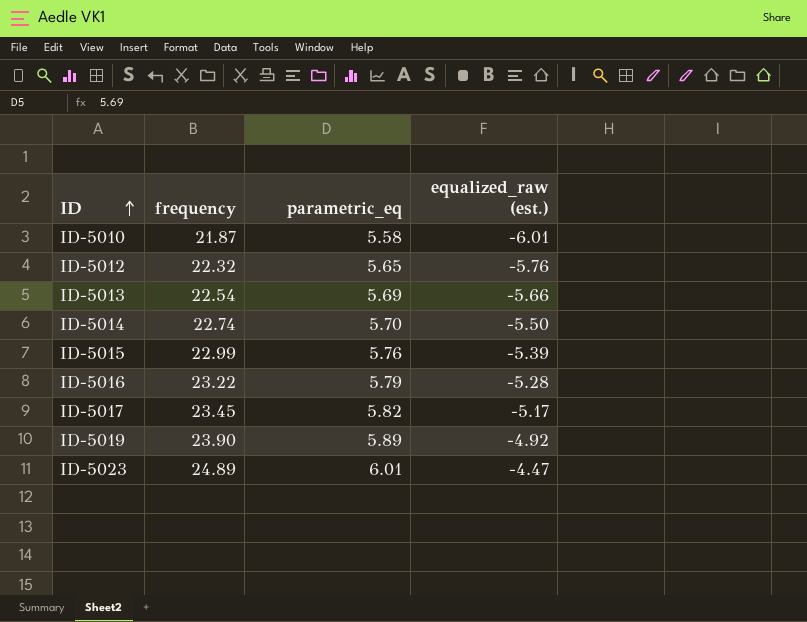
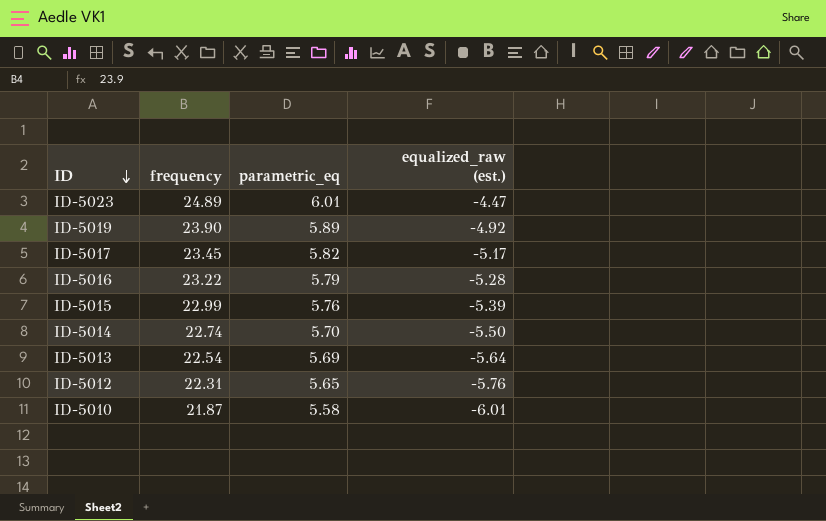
row order: ID ascending -> ID descending
ID-5013 | equalized_raw (est.): -5.66 -> -5.64
ID-5012 | frequency: 22.32 -> 22.31

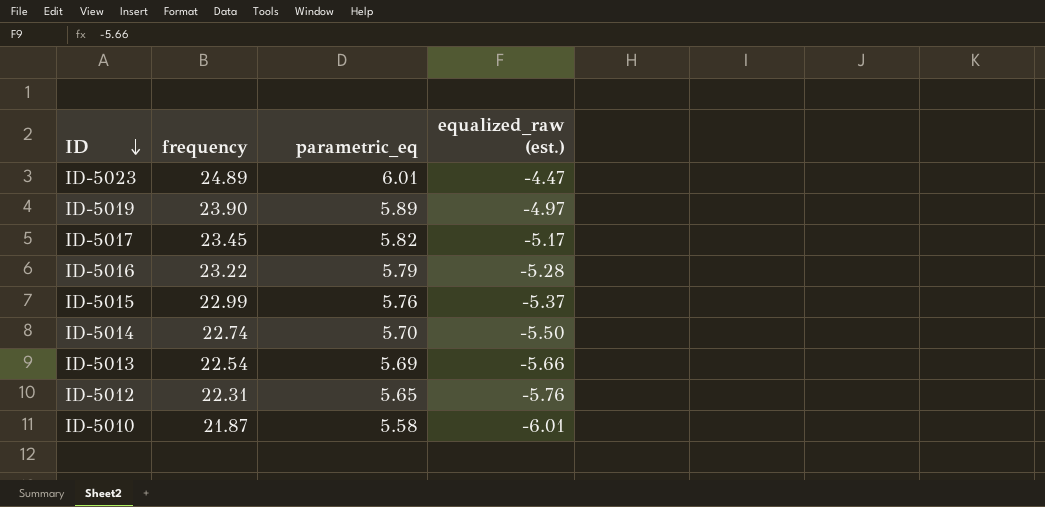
ID-5019 | equalized_raw (est.): -4.92 -> -4.97
ID-5015 | equalized_raw (est.): -5.39 -> -5.37
ID-5013 | equalized_raw (est.): -5.64 -> -5.66

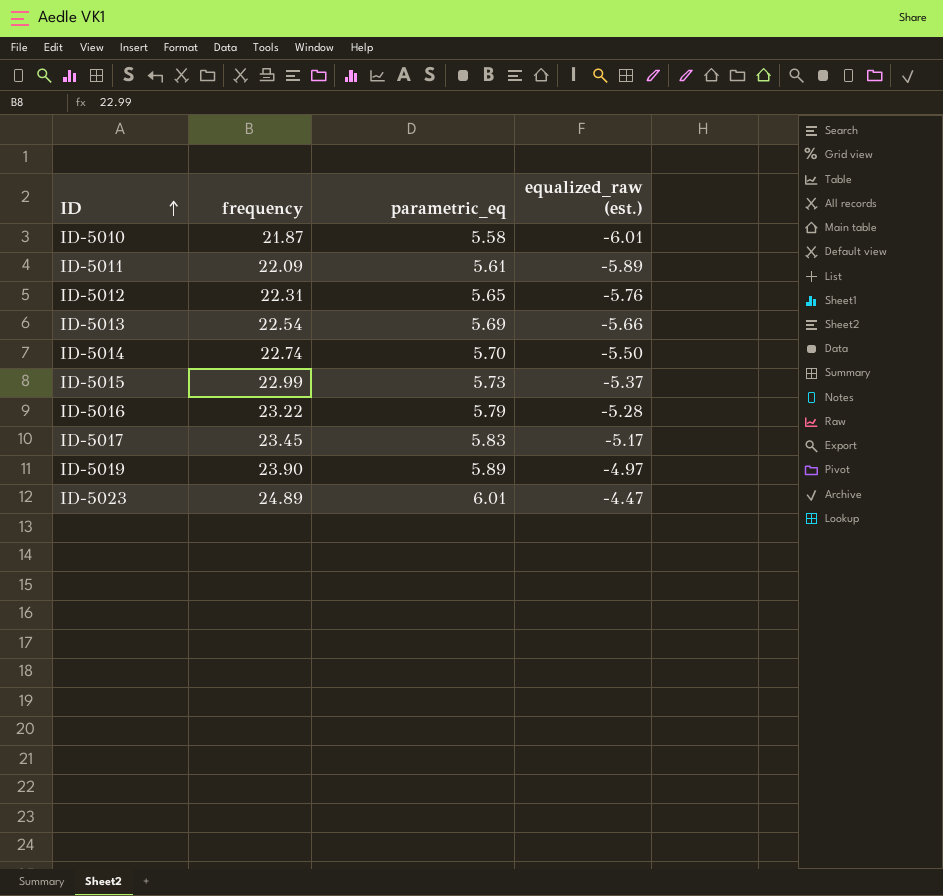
row order: ID descending -> ID ascending
row ID-5011: none -> 22.09 | 5.61 | -5.89
ID-5015 | parametric_eq: 5.76 -> 5.73
ID-5017 | parametric_eq: 5.82 -> 5.83

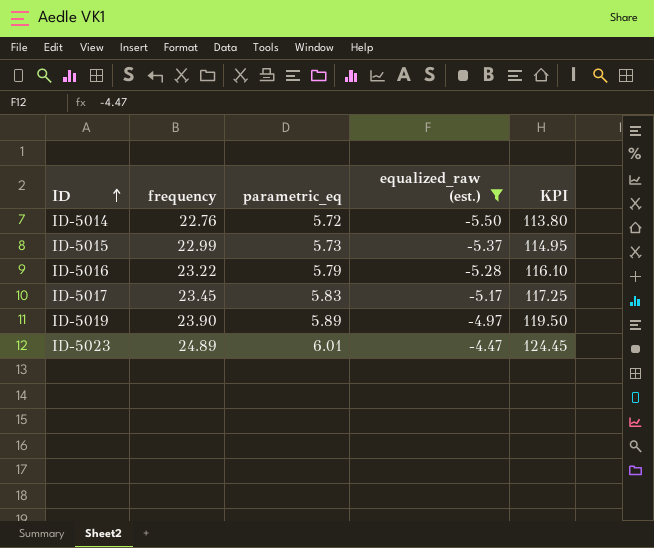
filter: none -> equalized_raw (est.) >= -5.50
column KPI | formula: none -> [frequency] * 5
ID-5014 | frequency: 22.74 -> 22.76
ID-5014 | parametric_eq: 5.70 -> 5.72

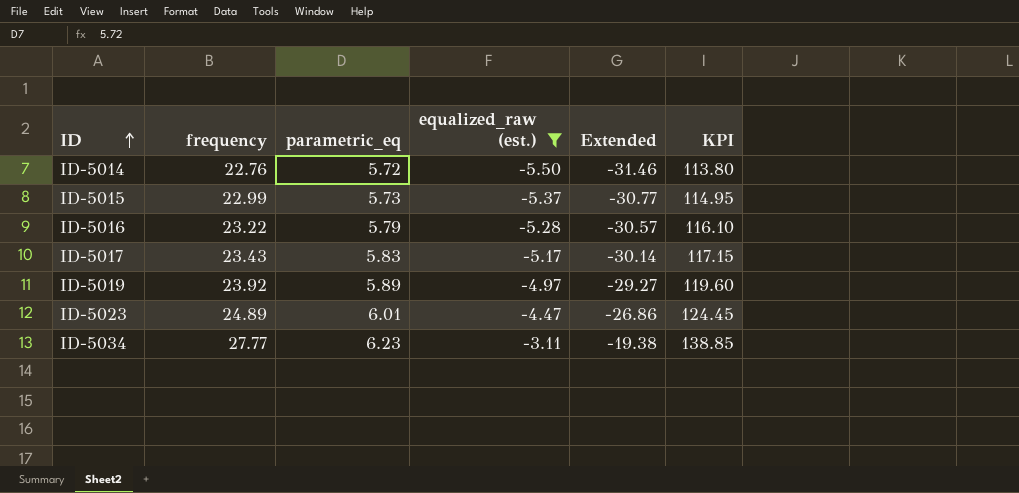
column Extended | formula: none -> [parametric_eq] * [equalized_raw (est.)]
ID-5017 | frequency: 23.45 -> 23.43
ID-5017 | KPI: 117.25 -> 117.15
ID-5019 | frequency: 23.90 -> 23.92
ID-5019 | KPI: 119.50 -> 119.60
row ID-5034: none -> 27.77 | 6.23 | -3.11 | -19.38 | 138.85

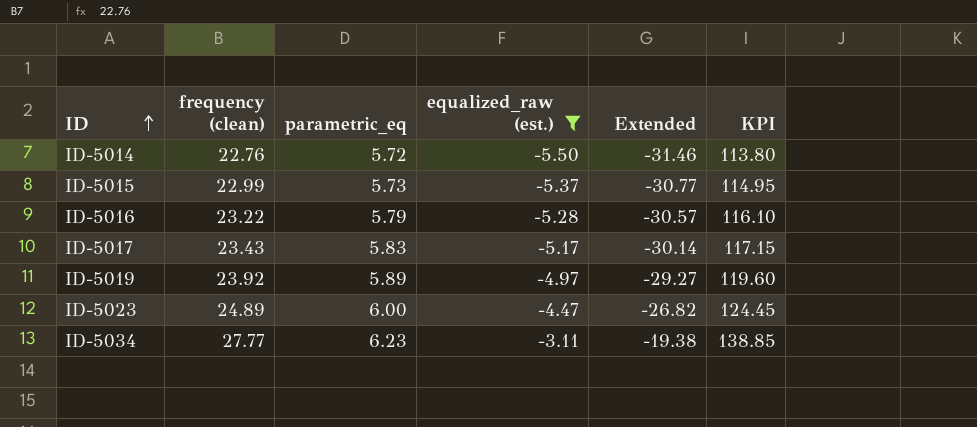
column name: frequency -> frequency (clean)
ID-5023 | parametric_eq: 6.01 -> 6.00
ID-5023 | Extended: -26.86 -> -26.82

